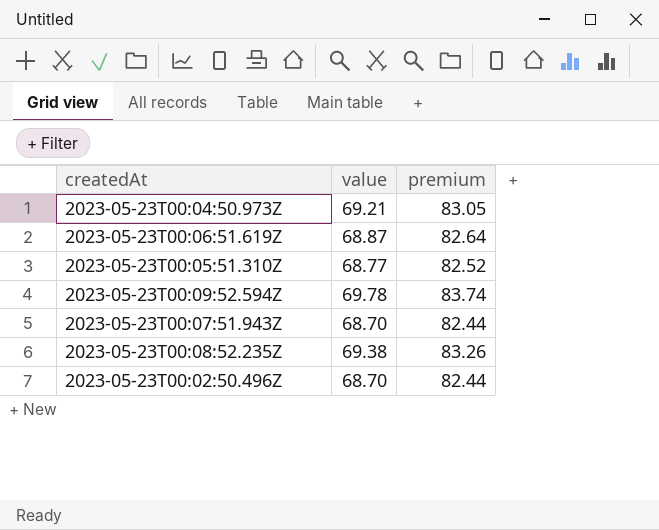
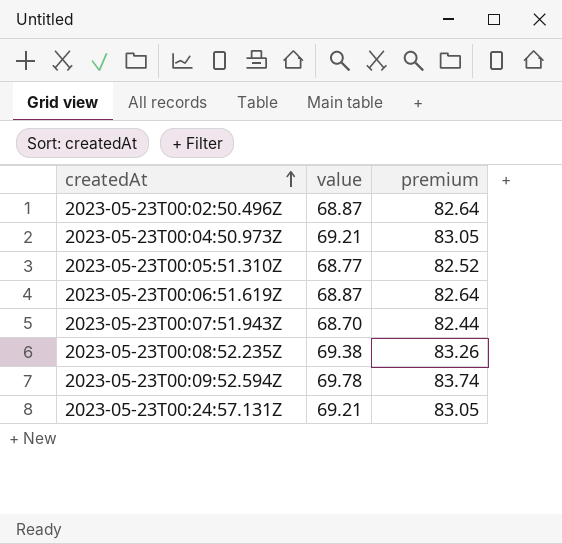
row order: none -> createdAt ascending
2023-05-23T00:02:50.496Z | value: 68.70 -> 68.87
2023-05-23T00:02:50.496Z | premium: 82.44 -> 82.64
row 2023-05-23T00:24:57.131Z: none -> 69.21 | 83.05

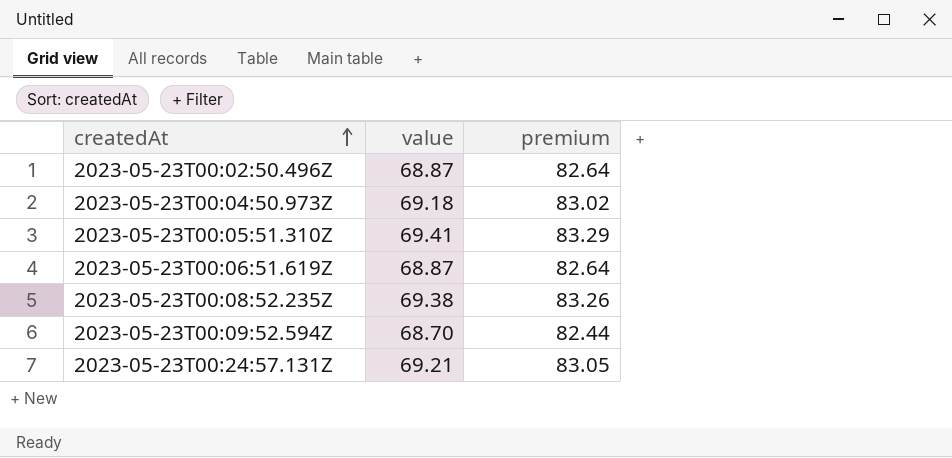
row 2023-05-23T00:07:51.943Z: 68.70 | 82.44 -> none
2023-05-23T00:04:50.973Z | value: 69.21 -> 69.18
2023-05-23T00:04:50.973Z | premium: 83.05 -> 83.02
2023-05-23T00:05:51.310Z | value: 68.77 -> 69.41
2023-05-23T00:05:51.310Z | premium: 82.52 -> 83.29
2023-05-23T00:09:52.594Z | value: 69.78 -> 68.70
2023-05-23T00:09:52.594Z | premium: 83.74 -> 82.44

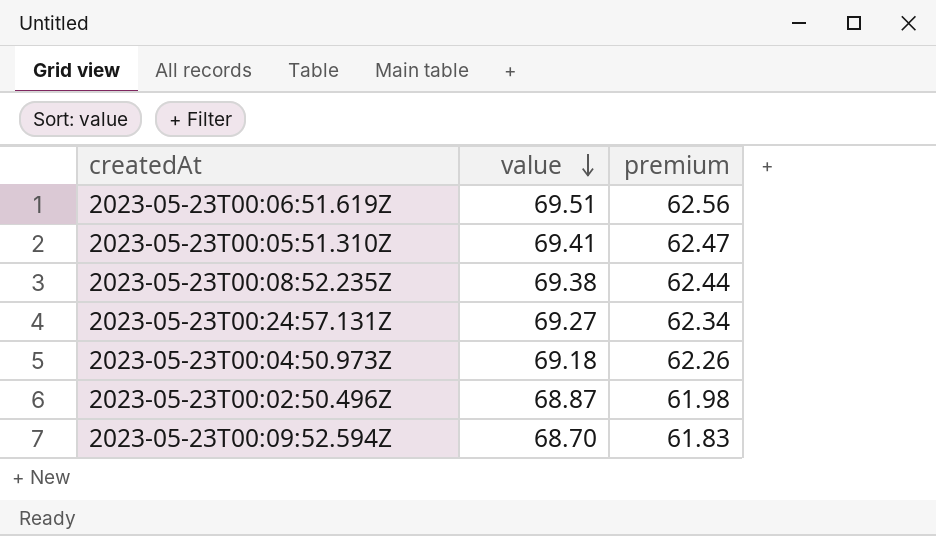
row order: createdAt ascending -> value descending
column premium | formula: [value] * 1.2 -> [value] * 0.9
2023-05-23T00:06:51.619Z | value: 68.87 -> 69.51
2023-05-23T00:24:57.131Z | value: 69.21 -> 69.27

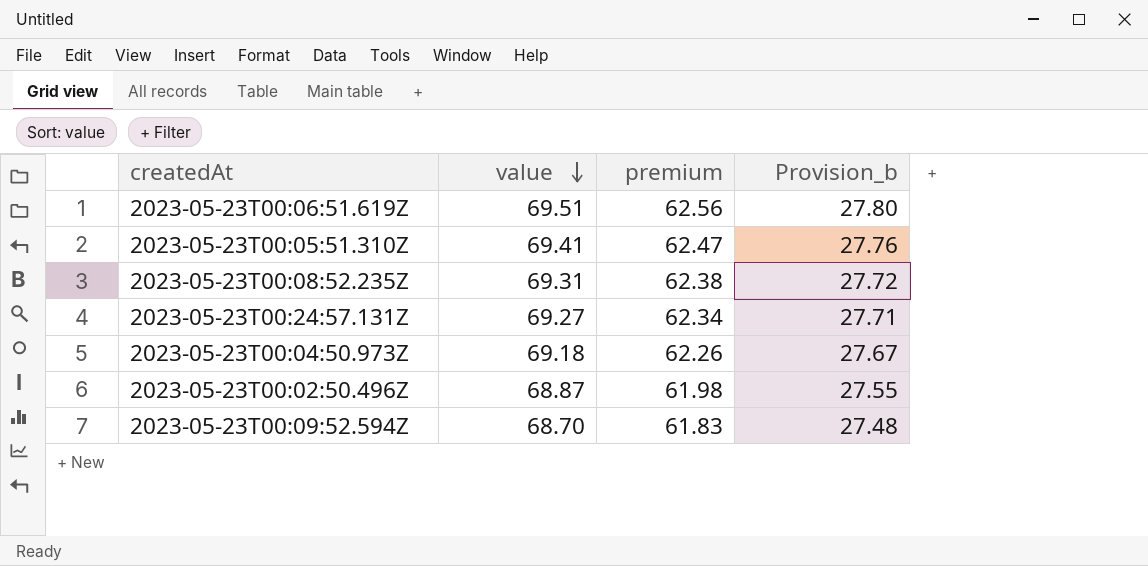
column Provision_b | formula: none -> [value] * 0.4
2023-05-23T00:08:52.235Z | value: 69.38 -> 69.31
2023-05-23T00:08:52.235Z | premium: 62.44 -> 62.38

